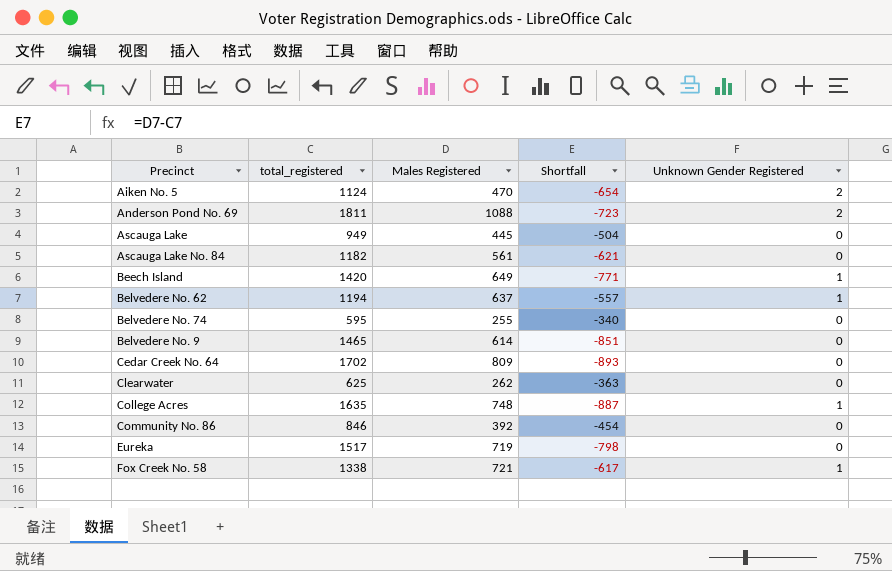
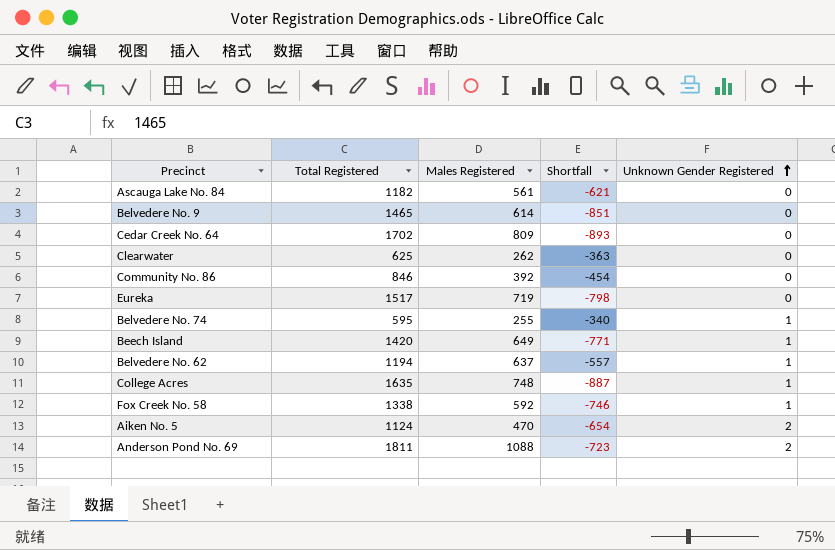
row order: none -> Unknown Gender Registered ascending
column name: total_registered -> Total Registered
row Ascauga Lake: 949 | 445 | -504 | 0 -> none
Belvedere No. 74 | Unknown Gender Registered: 0 -> 1
Fox Creek No. 58 | Males Registered: 721 -> 592
Fox Creek No. 58 | Shortfall: -617 -> -746

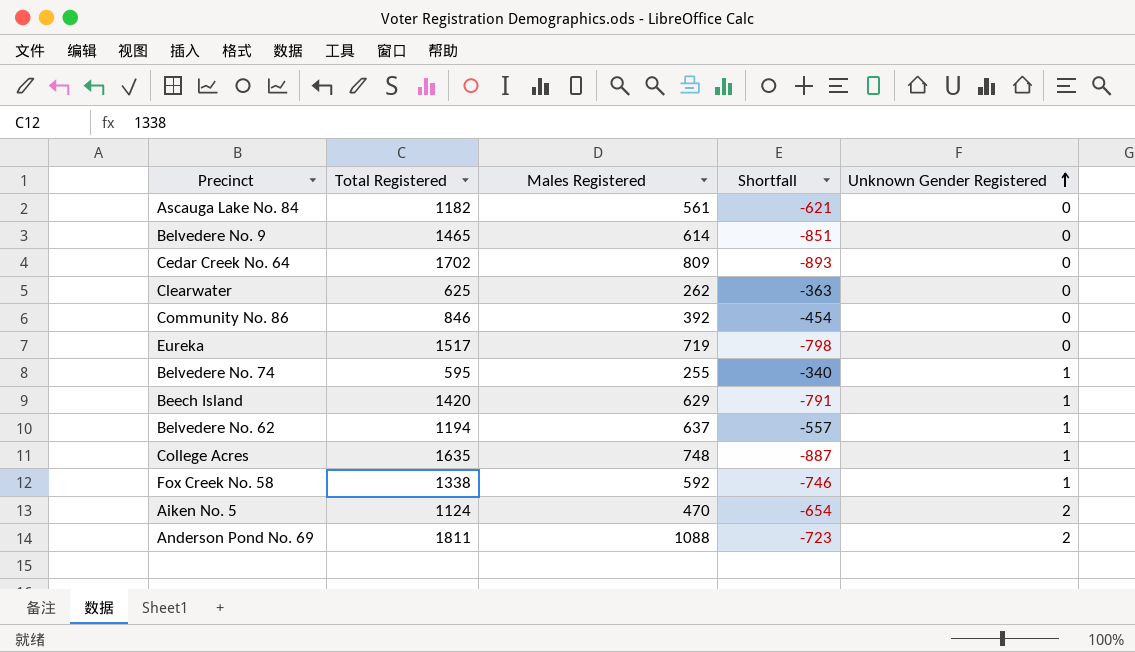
Beech Island | Males Registered: 649 -> 629
Beech Island | Shortfall: -771 -> -791

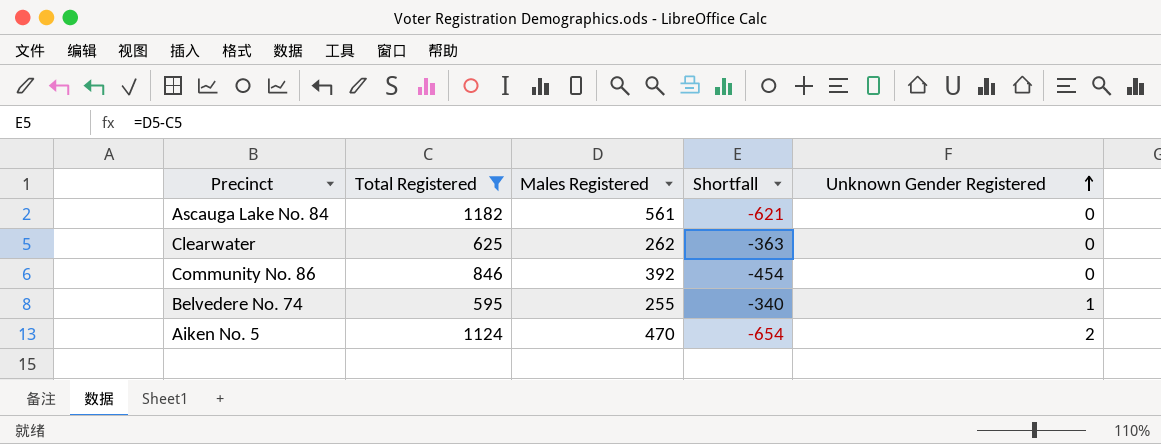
filter: none -> Total Registered <= 1182

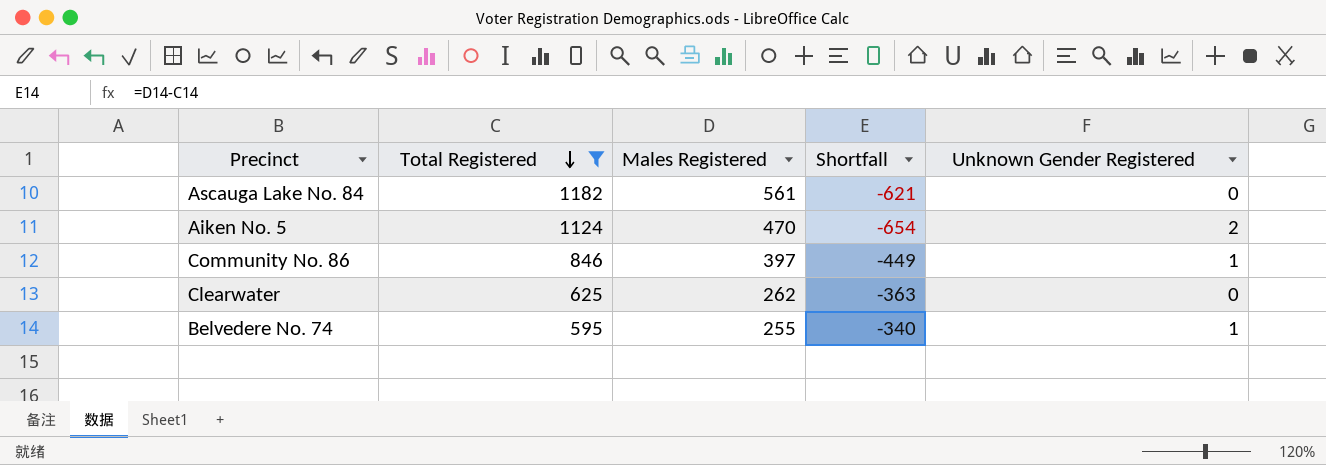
row order: Unknown Gender Registered ascending -> Total Registered descending
Community No. 86 | Males Registered: 392 -> 397
Community No. 86 | Shortfall: -454 -> -449
Community No. 86 | Unknown Gender Registered: 0 -> 1

